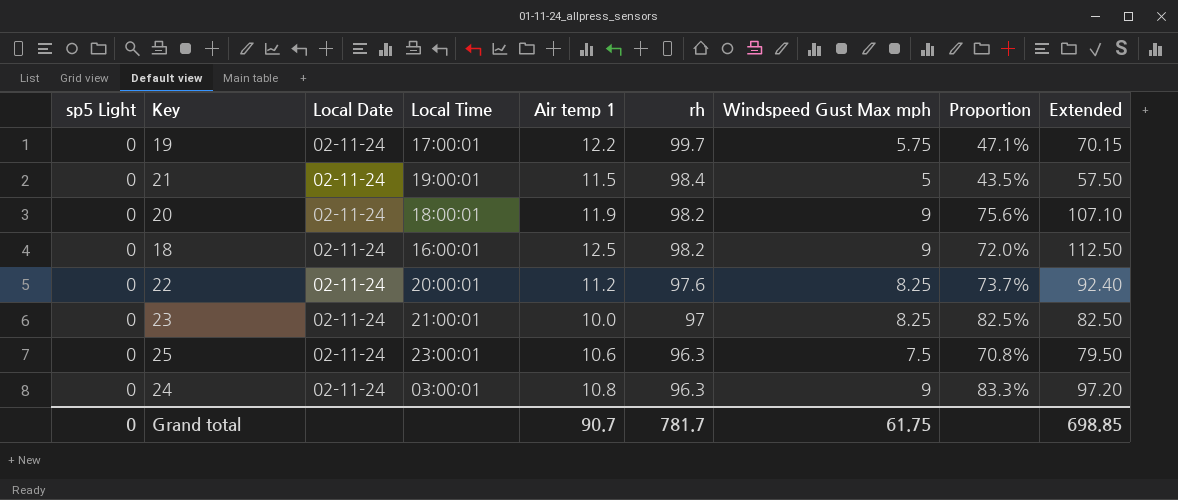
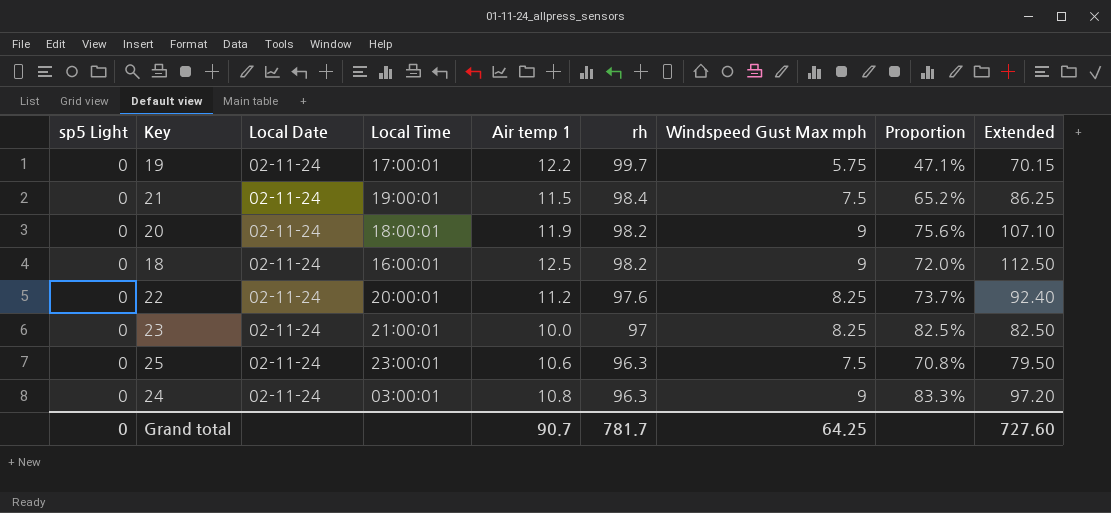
21 | Windspeed Gust Max mph: 5 -> 7.5
21 | Proportion: 43.5% -> 65.2%
21 | Extended: 57.50 -> 86.25
Grand total | Windspeed Gust Max mph: 61.75 -> 64.25
Grand total | Extended: 698.85 -> 727.60

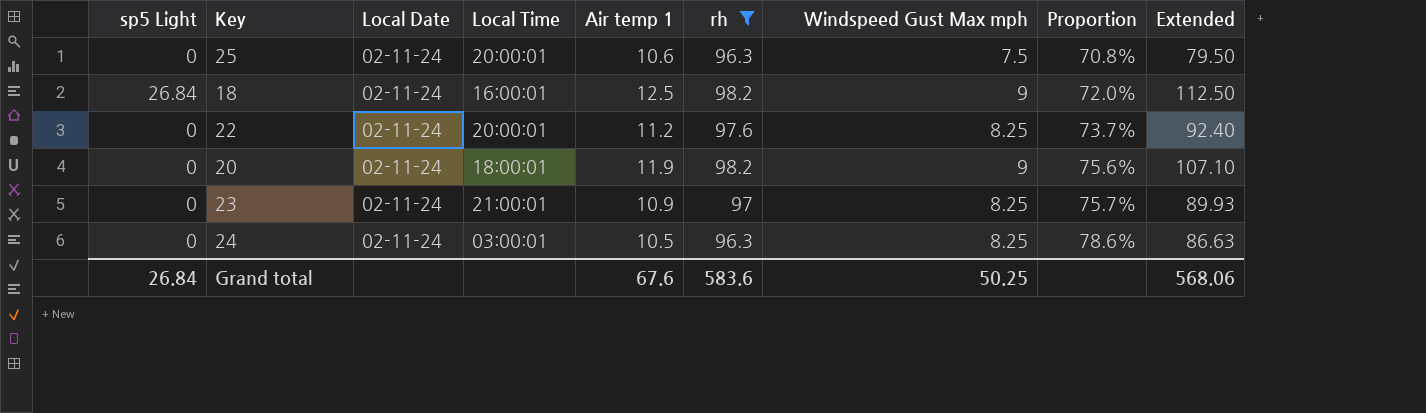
filter: none -> rh <= 98.2
row order: rh descending -> Proportion ascending
25 | Local Time: 23:00:01 -> 20:00:01
18 | sp5 Light: 0 -> 26.84
23 | Air temp 1: 10.0 -> 10.9
23 | Proportion: 82.5% -> 75.7%
23 | Extended: 82.50 -> 89.93
24 | Air temp 1: 10.8 -> 10.5
24 | Windspeed Gust Max mph: 9 -> 8.25
24 | Proportion: 83.3% -> 78.6%
24 | Extended: 97.20 -> 86.63
Grand total | sp5 Light: 0 -> 26.84
Grand total | Air temp 1: 90.7 -> 67.6
Grand total | rh: 781.7 -> 583.6
Grand total | Windspeed Gust Max mph: 64.25 -> 50.25
Grand total | Extended: 727.60 -> 568.06

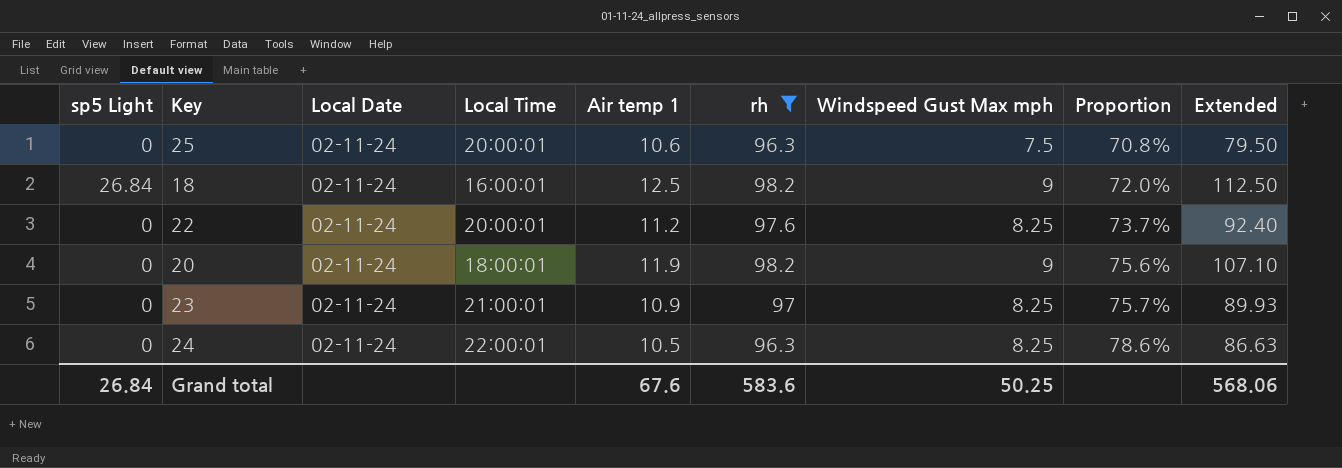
24 | Local Time: 03:00:01 -> 22:00:01

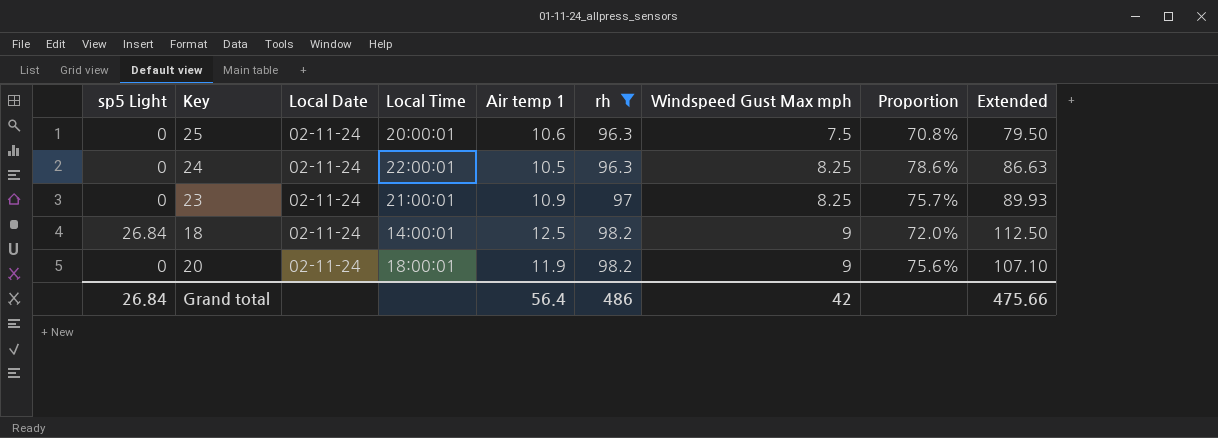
row order: Proportion ascending -> rh ascending
row 22: 0 | 02-11-24 | 20:00:01 | 11.2 | 97.6 | 8.25 | 73.7% | 92.40 -> none
18 | Local Time: 16:00:01 -> 14:00:01
Grand total | Air temp 1: 67.6 -> 56.4
Grand total | rh: 583.6 -> 486
Grand total | Windspeed Gust Max mph: 50.25 -> 42
Grand total | Extended: 568.06 -> 475.66

